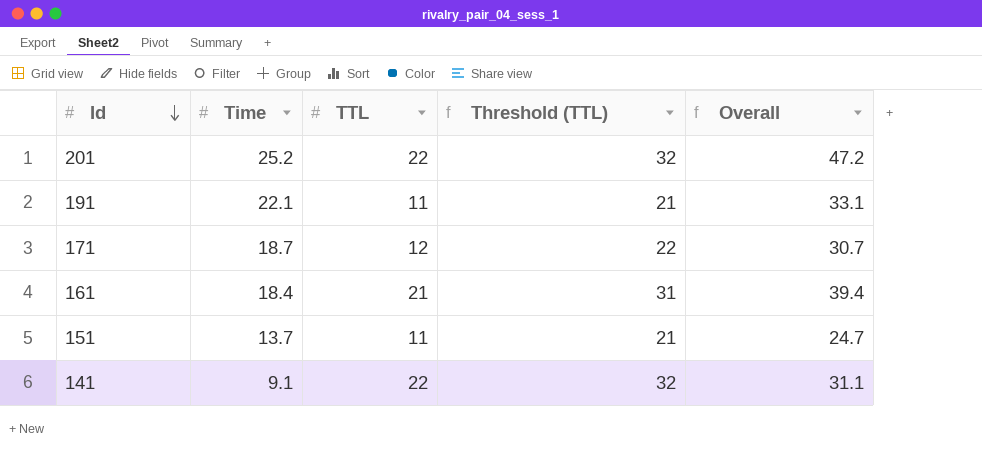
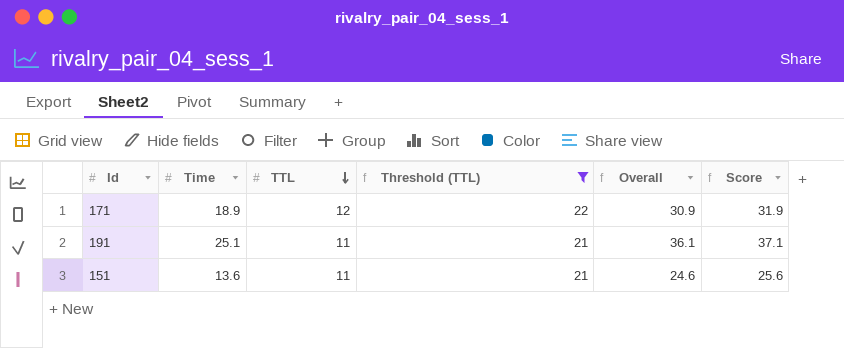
filter: none -> Threshold (TTL) <= 22
row order: Id descending -> TTL descending
column Score | formula: none -> [Overall] + 1
171 | Time: 18.7 -> 18.9
171 | Overall: 30.7 -> 30.9
191 | Time: 22.1 -> 25.1
191 | Overall: 33.1 -> 36.1
151 | Time: 13.7 -> 13.6
151 | Overall: 24.7 -> 24.6

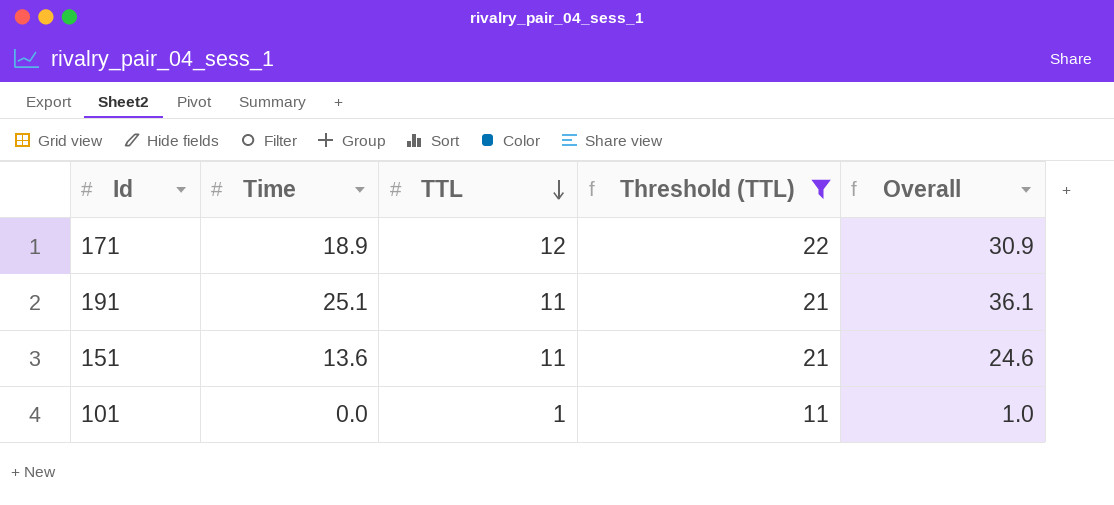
column Score | formula: [Overall] + 1 -> none
row 101: none -> 0.0 | 1 | 11 | 1.0

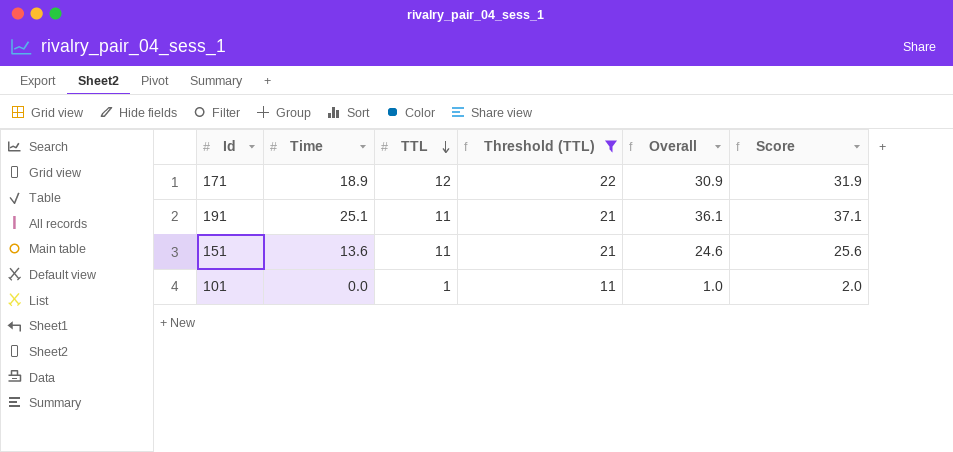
column Score | formula: none -> [Overall] + 1

